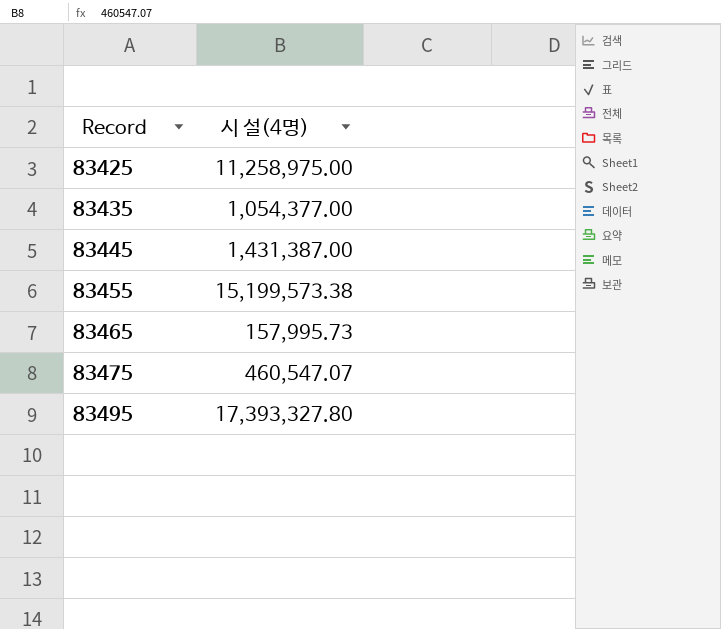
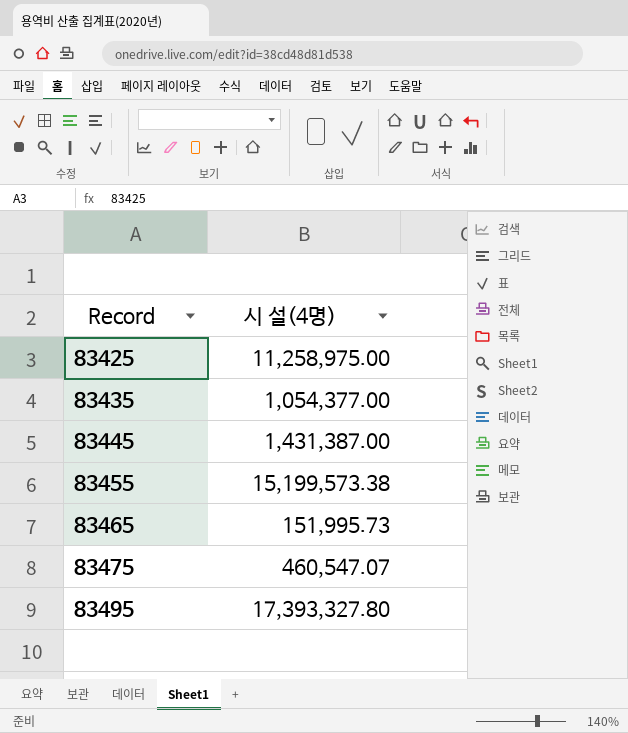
83465 | 시 설(4명): 157,995.73 -> 151,995.73

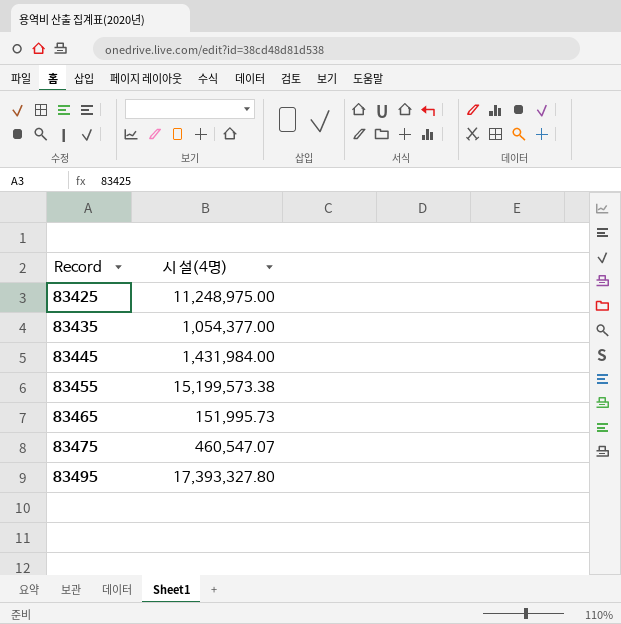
83425 | 시 설(4명): 11,258,975.00 -> 11,248,975.00
83445 | 시 설(4명): 1,431,387.00 -> 1,431,984.00

